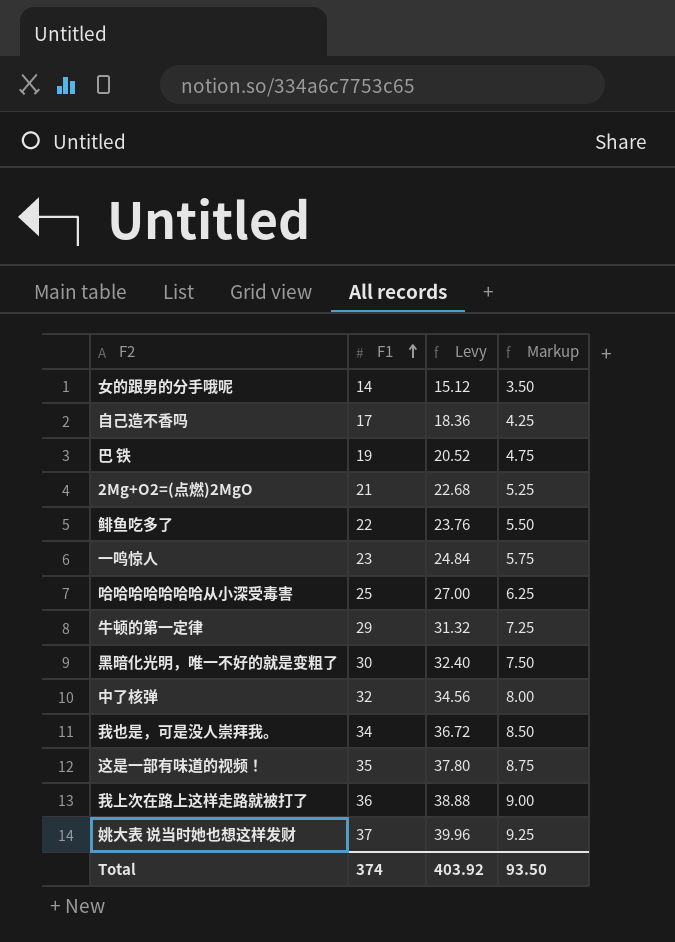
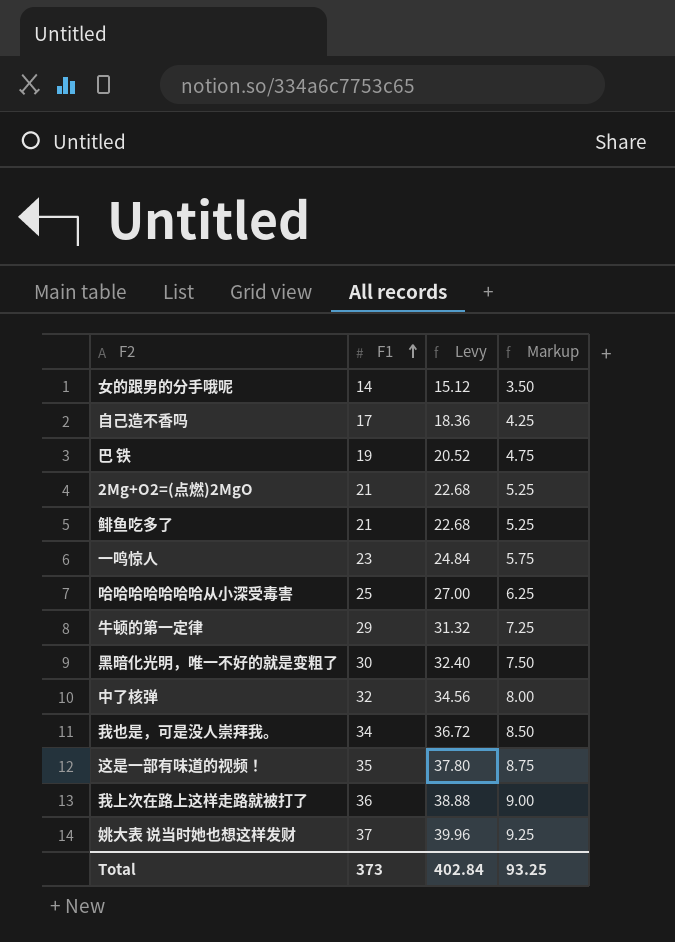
鲱鱼吃多了 | F1: 22 -> 21
鲱鱼吃多了 | Levy: 23.76 -> 22.68
鲱鱼吃多了 | Markup: 5.50 -> 5.25
Total | F1: 374 -> 373
Total | Levy: 403.92 -> 402.84
Total | Markup: 93.50 -> 93.25

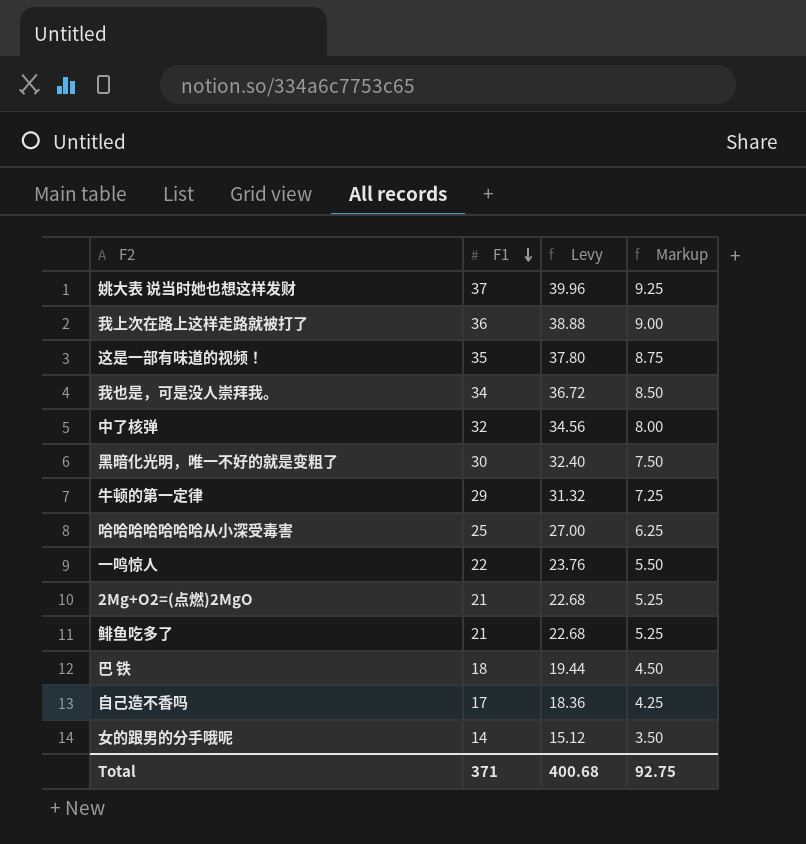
row order: F1 ascending -> F1 descending
一鸣惊人 | F1: 23 -> 22
一鸣惊人 | Levy: 24.84 -> 23.76
一鸣惊人 | Markup: 5.75 -> 5.50
巴 铁 | F1: 19 -> 18
巴 铁 | Levy: 20.52 -> 19.44
巴 铁 | Markup: 4.75 -> 4.50
Total | F1: 373 -> 371
Total | Levy: 402.84 -> 400.68
Total | Markup: 93.25 -> 92.75

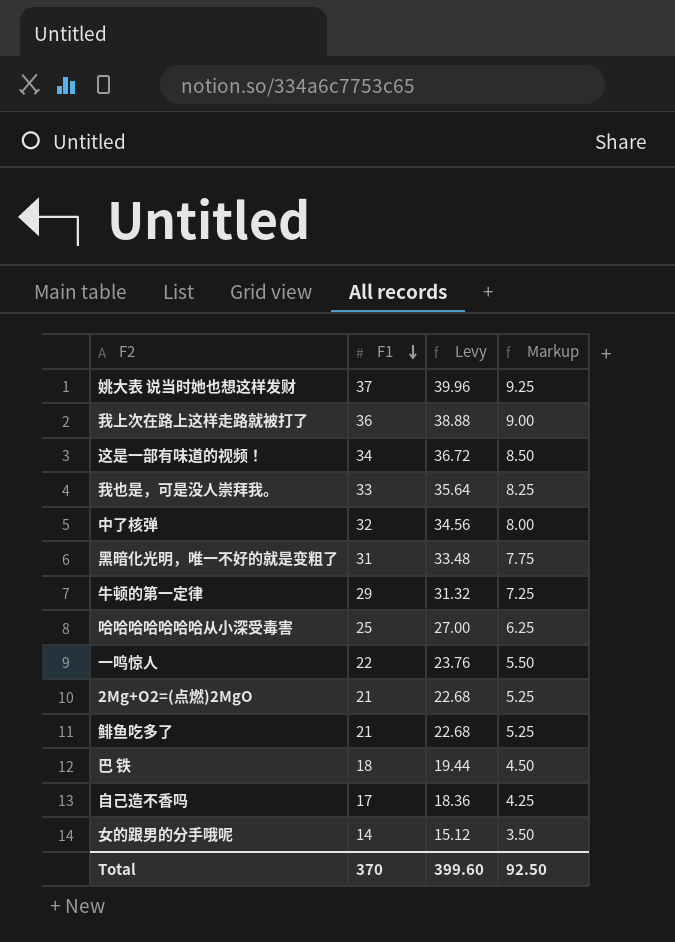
这是一部有味道的视频！ | F1: 35 -> 34
这是一部有味道的视频！ | Levy: 37.80 -> 36.72
这是一部有味道的视频！ | Markup: 8.75 -> 8.50
我也是，可是没人崇拜我。 | F1: 34 -> 33
我也是，可是没人崇拜我。 | Levy: 36.72 -> 35.64
我也是，可是没人崇拜我。 | Markup: 8.50 -> 8.25
黑暗化光明，唯一不好的就是变粗了 | F1: 30 -> 31
黑暗化光明，唯一不好的就是变粗了 | Levy: 32.40 -> 33.48
黑暗化光明，唯一不好的就是变粗了 | Markup: 7.50 -> 7.75
Total | F1: 371 -> 370
Total | Levy: 400.68 -> 399.60
Total | Markup: 92.75 -> 92.50

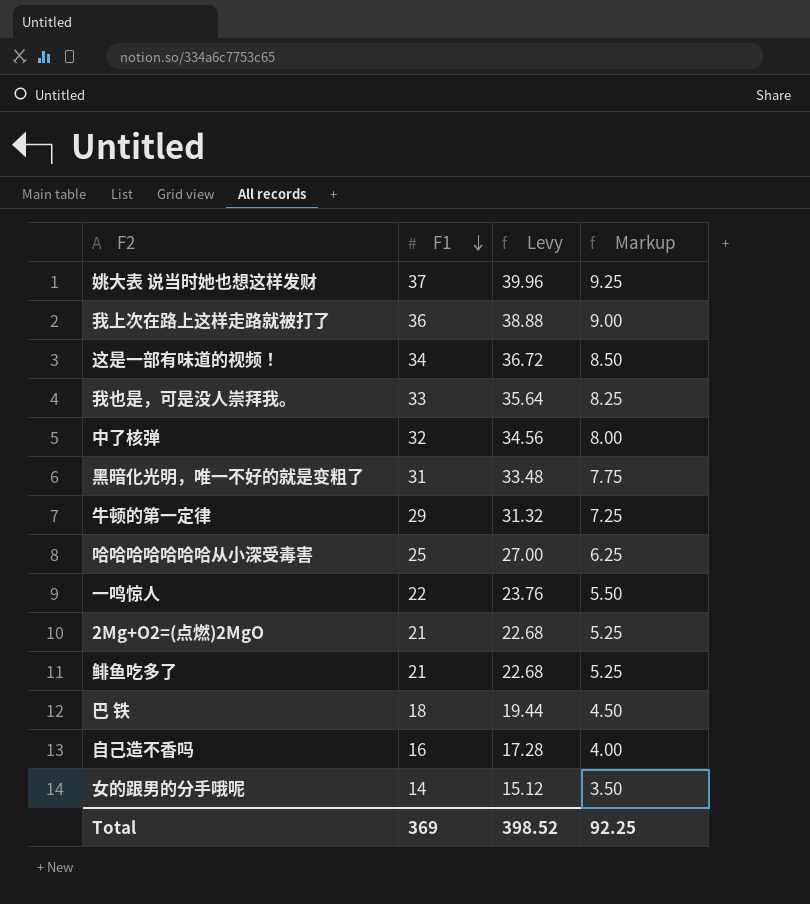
自己造不香吗 | F1: 17 -> 16
自己造不香吗 | Levy: 18.36 -> 17.28
自己造不香吗 | Markup: 4.25 -> 4.00
Total | F1: 370 -> 369
Total | Levy: 399.60 -> 398.52
Total | Markup: 92.50 -> 92.25

